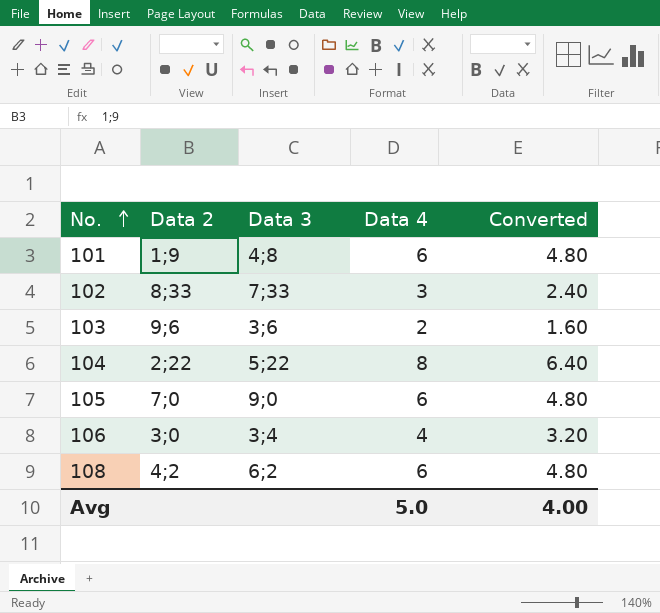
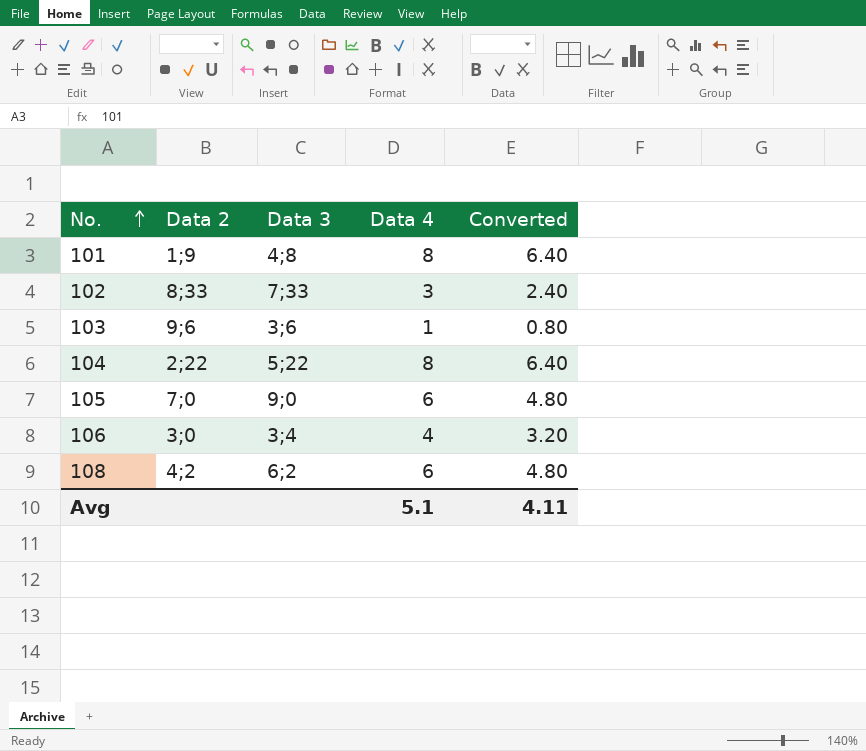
101 | Data 4: 6 -> 8
101 | Converted: 4.80 -> 6.40
103 | Data 4: 2 -> 1
103 | Converted: 1.60 -> 0.80
Avg | Data 4: 5.0 -> 5.1
Avg | Converted: 4.00 -> 4.11

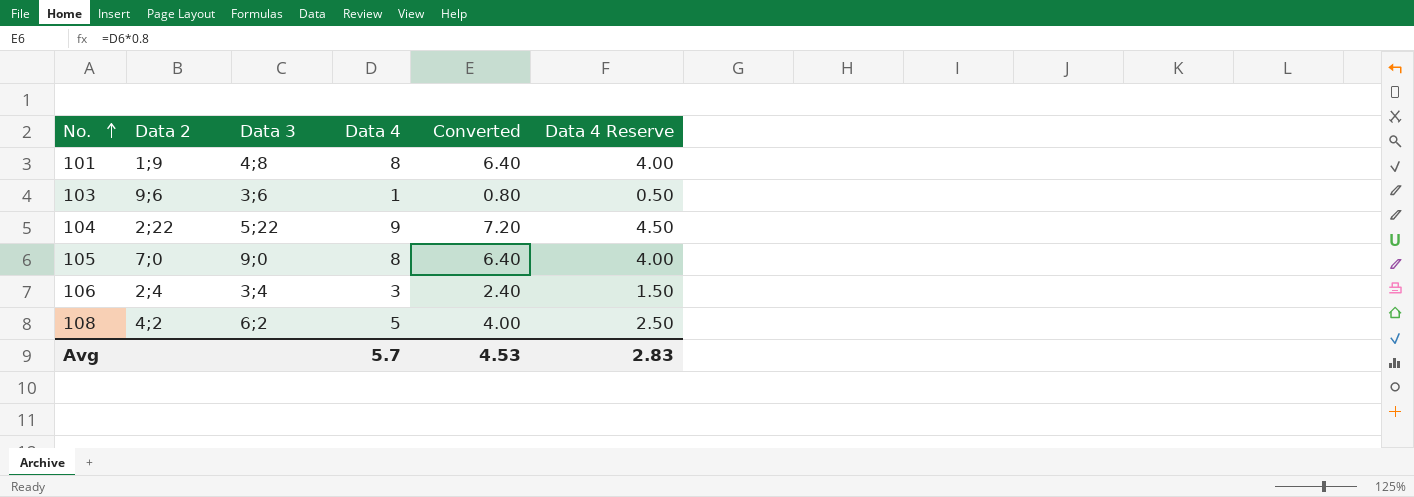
column Data 4 Reserve | formula: none -> [Data 4] * 0.5
row 102: 8;33 | 7;33 | 3 | 2.40 -> none
104 | Data 4: 8 -> 9
104 | Converted: 6.40 -> 7.20
105 | Data 4: 6 -> 8
105 | Converted: 4.80 -> 6.40
106 | Data 2: 3;0 -> 2;4
106 | Data 4: 4 -> 3
106 | Converted: 3.20 -> 2.40
108 | Data 4: 6 -> 5
108 | Converted: 4.80 -> 4.00
Avg | Data 4: 5.1 -> 5.7
Avg | Converted: 4.11 -> 4.53

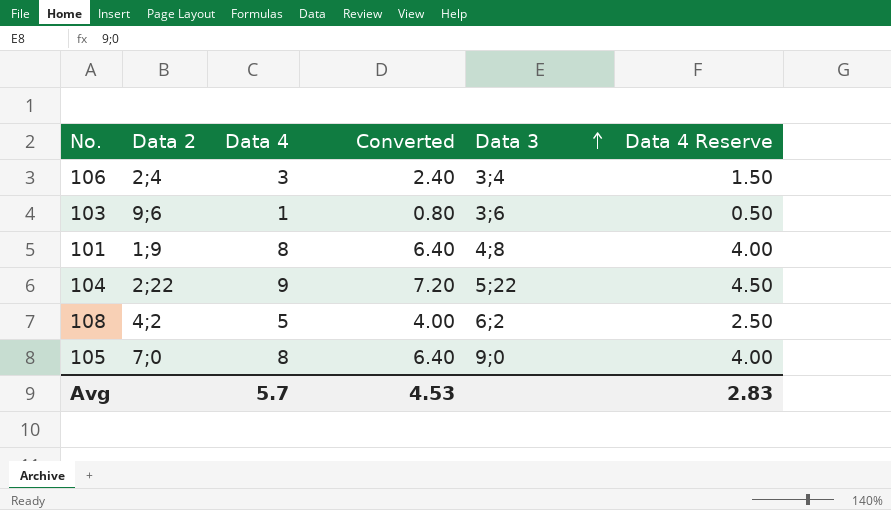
row order: No. ascending -> Data 3 ascending
column Data 3 | position: 3 -> 5

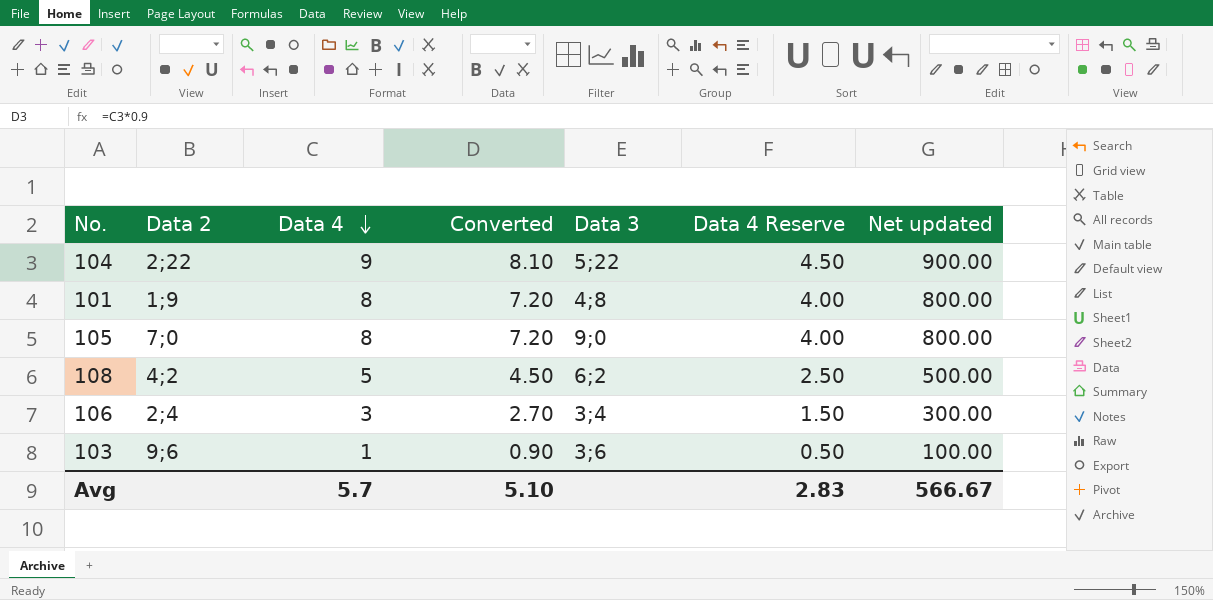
row order: Data 3 ascending -> Data 4 descending
column Converted | formula: [Data 4] * 0.8 -> [Data 4] * 0.9
column Net updated | formula: none -> [Data 4] * 100
Avg | Converted: 4.53 -> 5.10

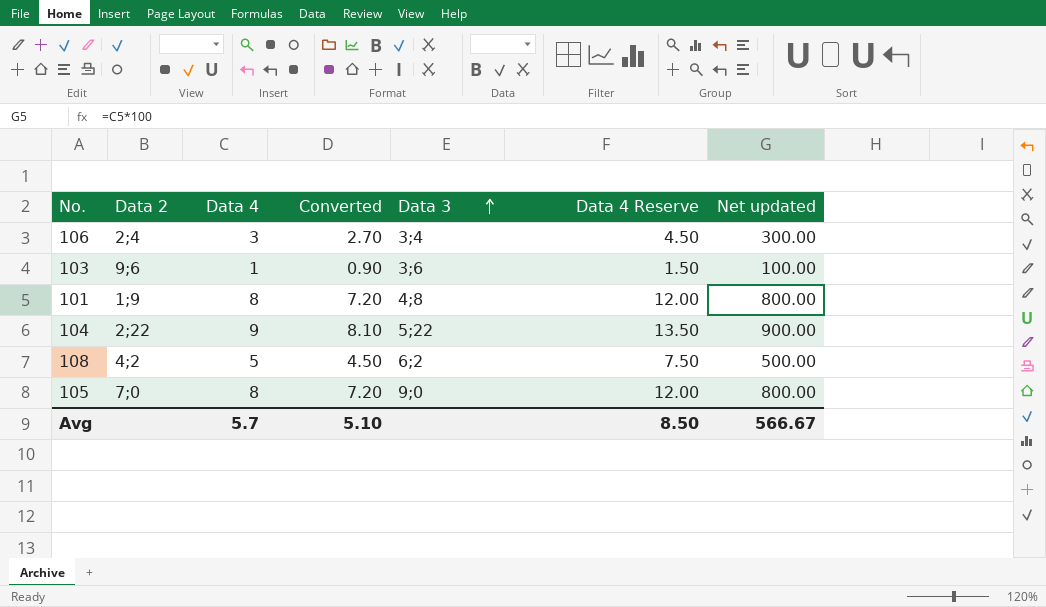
row order: Data 4 descending -> Data 3 ascending
column Data 4 Reserve | formula: [Data 4] * 0.5 -> [Data 4] * 1.5
Avg | Data 4 Reserve: 2.83 -> 8.50

